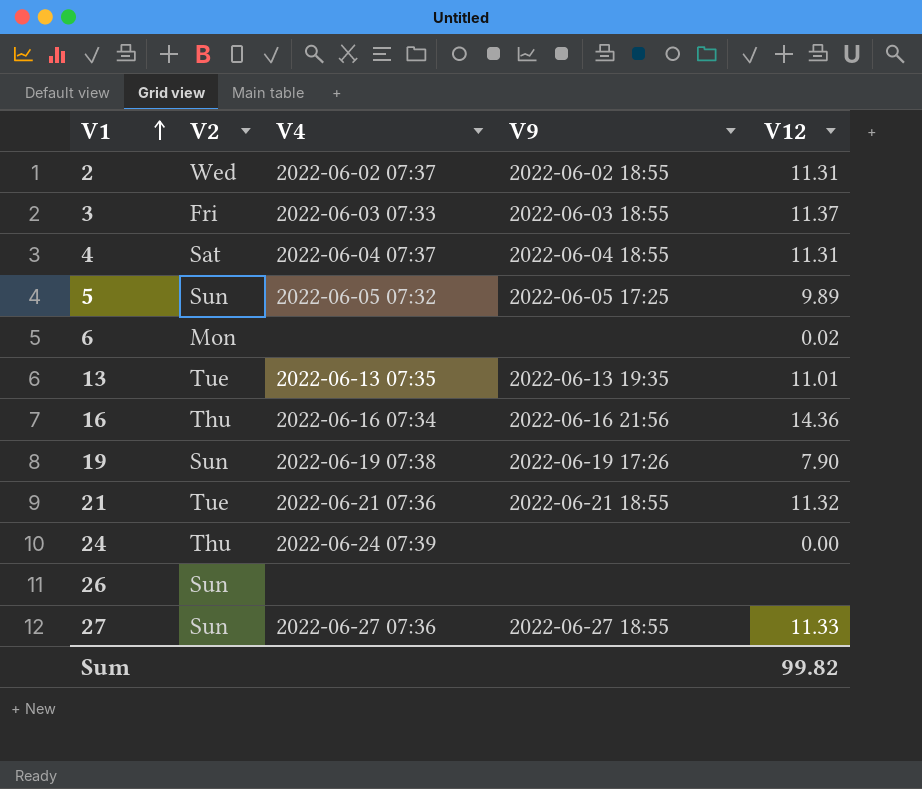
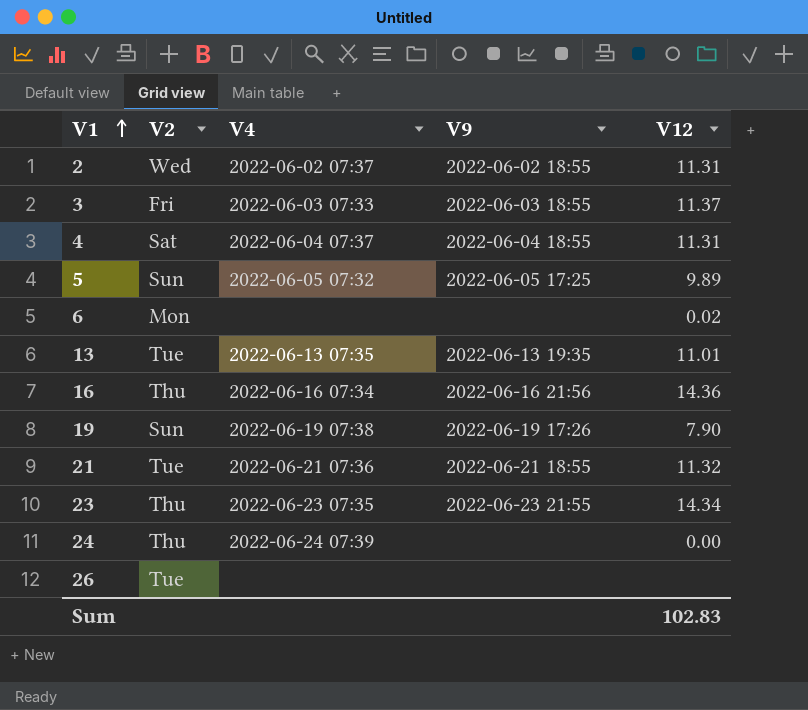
row 27: Sun | 2022-06-27 07:36 | 2022-06-27 18:55 | 11.33 -> none
row 23: none -> Thu | 2022-06-23 07:35 | 2022-06-23 21:55 | 14.34
26 | V2: Sun -> Tue
Sum | V12: 99.82 -> 102.83

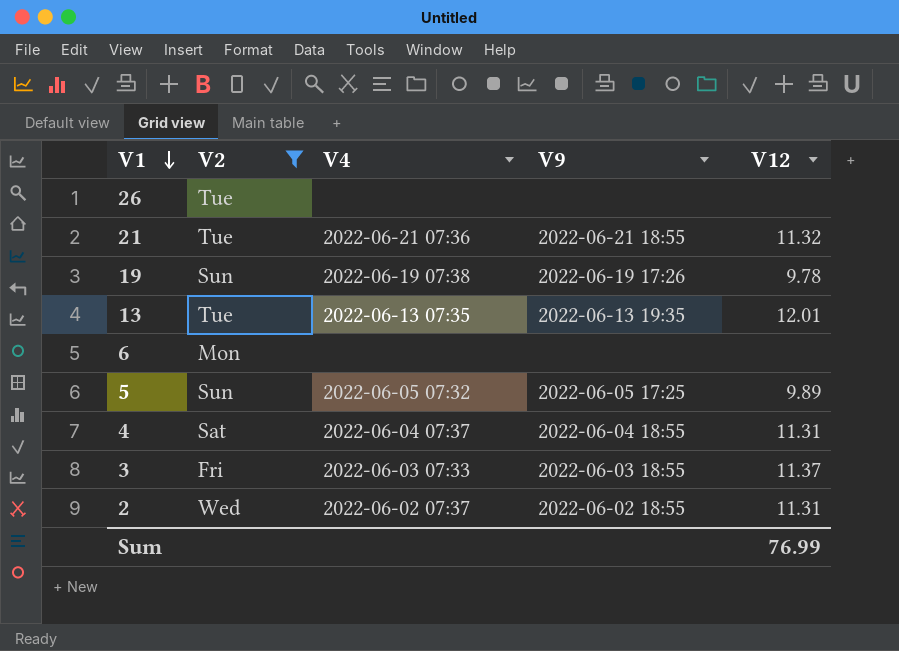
filter: none -> V2 != Thu
row order: V1 ascending -> V1 descending
19 | V12: 7.90 -> 9.78
13 | V12: 11.01 -> 12.01
6 | V12: 0.02 -> none
Sum | V12: 102.83 -> 76.99

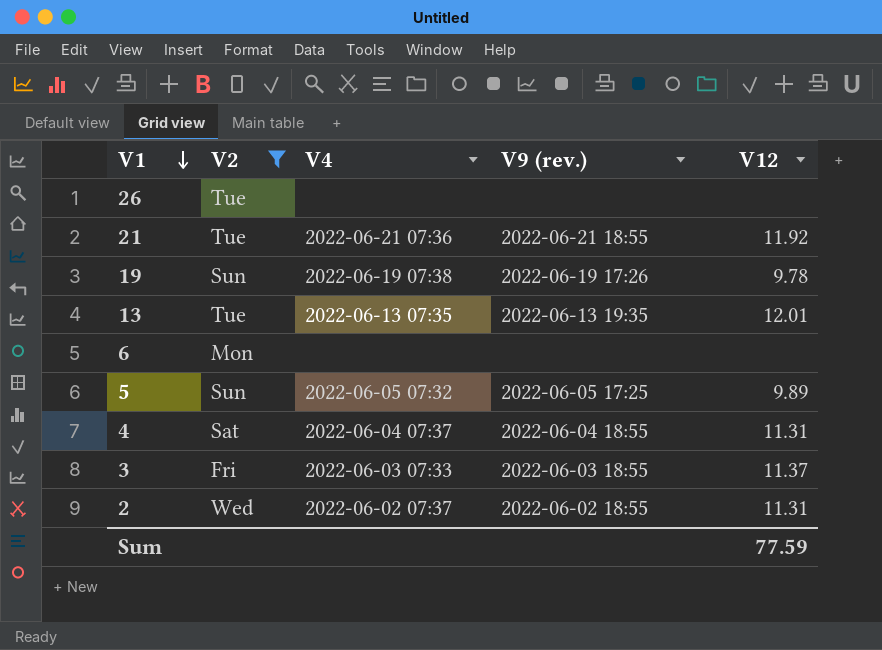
column name: V9 -> V9 (rev.)
21 | V12: 11.32 -> 11.92
Sum | V12: 76.99 -> 77.59

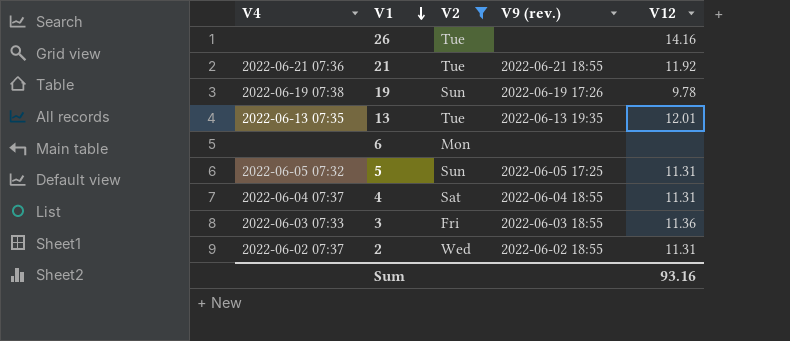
column V4 | position: 3 -> 1
26 | V12: none -> 14.16
5 | V12: 9.89 -> 11.31
3 | V12: 11.37 -> 11.36
Sum | V12: 77.59 -> 93.16

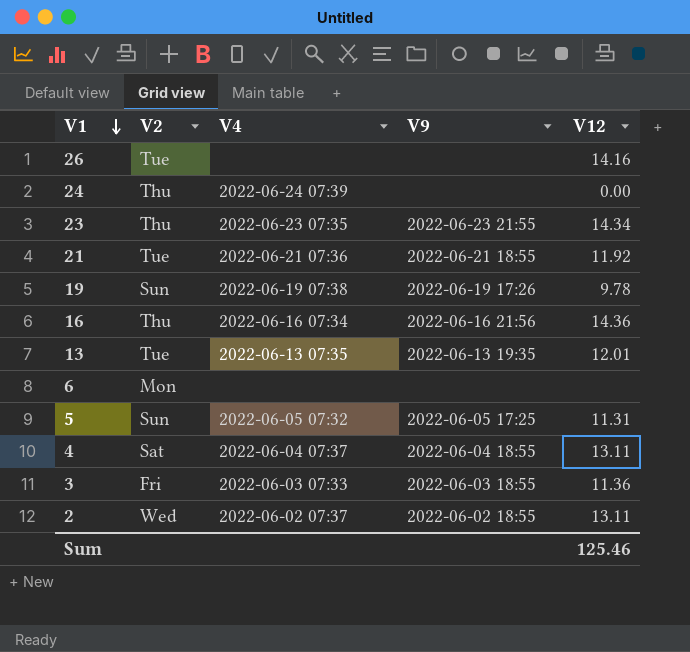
filter: V2 != Thu -> none
column V4 | position: 1 -> 3
column name: V9 (rev.) -> V9
4 | V12: 11.31 -> 13.11
2 | V12: 11.31 -> 13.11
Sum | V12: 93.16 -> 125.46

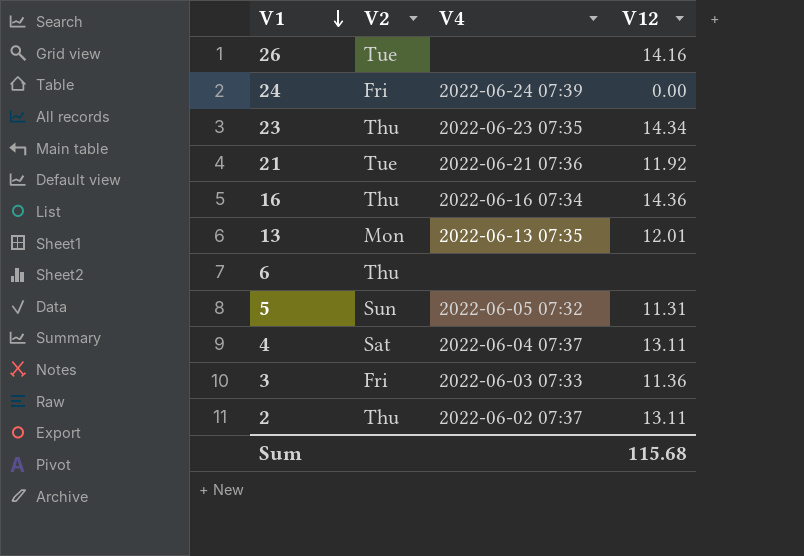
column V9 | position: 4 -> none
row 19: Sun | 2022-06-19 07:38 | 2022-06-19 17:26 | 9.78 -> none
24 | V2: Thu -> Fri
13 | V2: Tue -> Mon
6 | V2: Mon -> Thu
2 | V2: Wed -> Thu
Sum | V12: 125.46 -> 115.68

